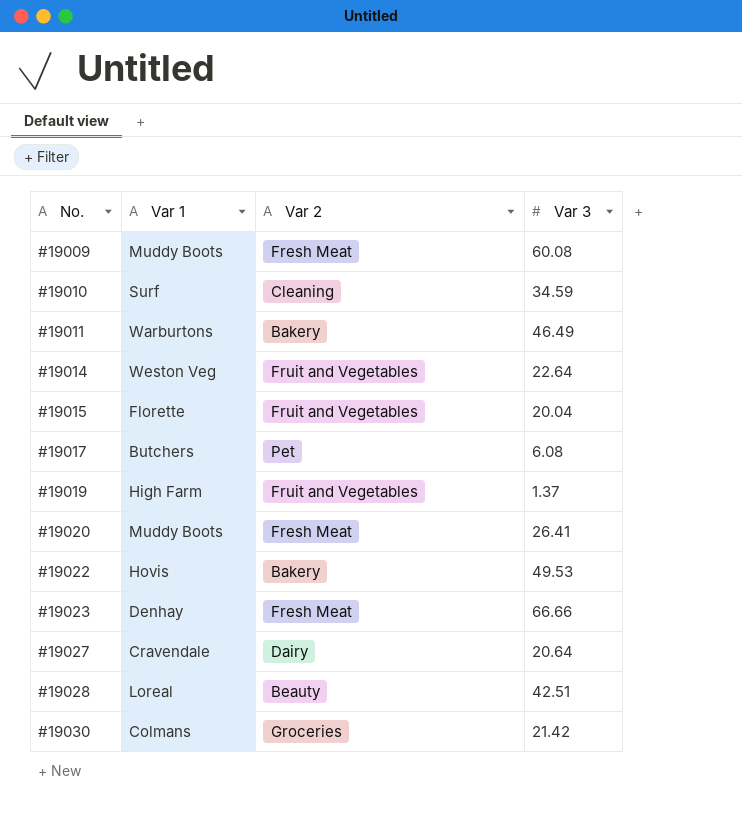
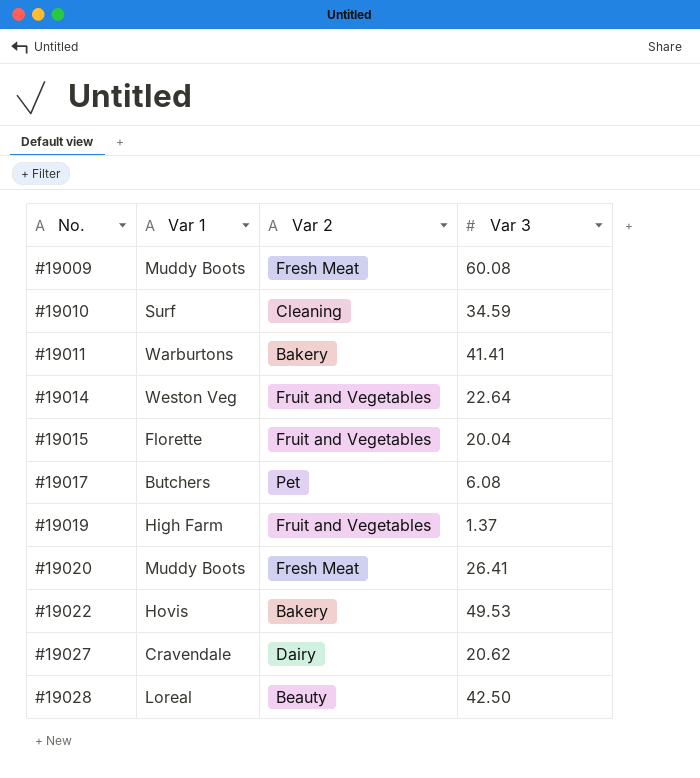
row #19023: Denhay | Fresh Meat | 66.66 -> none
row #19030: Colmans | Groceries | 21.42 -> none
#19011 | Var 3: 46.49 -> 41.41
#19027 | Var 3: 20.64 -> 20.62
#19028 | Var 3: 42.51 -> 42.50

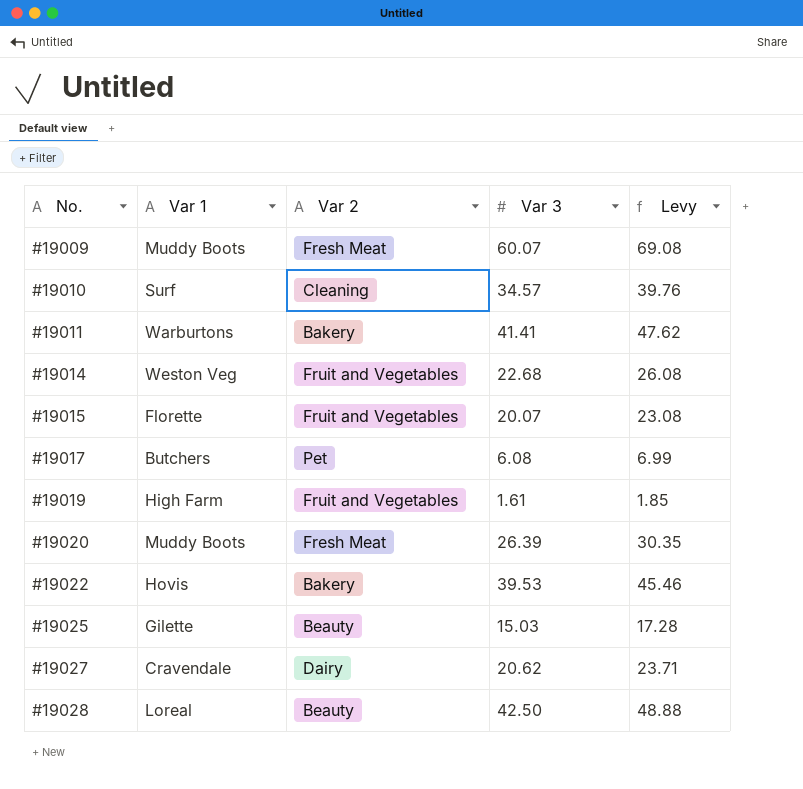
column Levy | formula: none -> [Var 3] * 1.15
#19009 | Var 3: 60.08 -> 60.07
#19010 | Var 3: 34.59 -> 34.57
#19014 | Var 3: 22.64 -> 22.68
#19015 | Var 3: 20.04 -> 20.07
#19019 | Var 3: 1.37 -> 1.61
#19020 | Var 3: 26.41 -> 26.39
#19022 | Var 3: 49.53 -> 39.53
row #19025: none -> Gilette | Beauty | 15.03 | 17.28

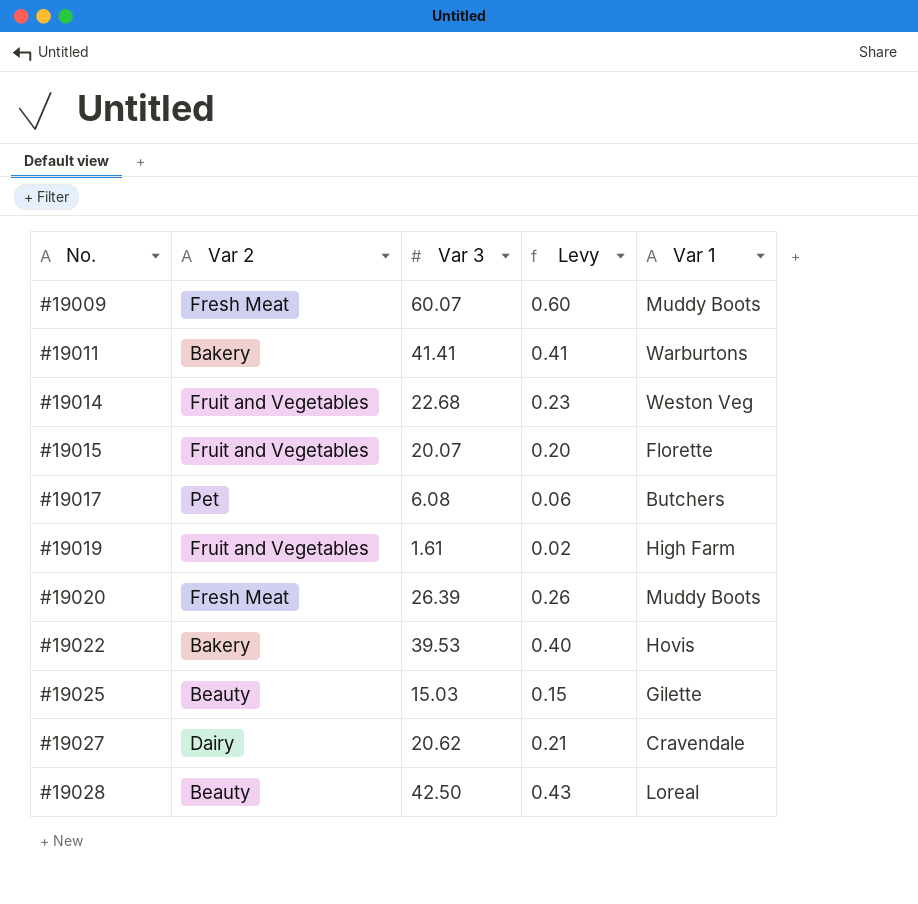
column Levy | formula: [Var 3] * 1.15 -> [Var 3] * 0.01
column Var 1 | position: 2 -> 5
row #19010: Surf | Cleaning | 34.57 | 39.76 -> none

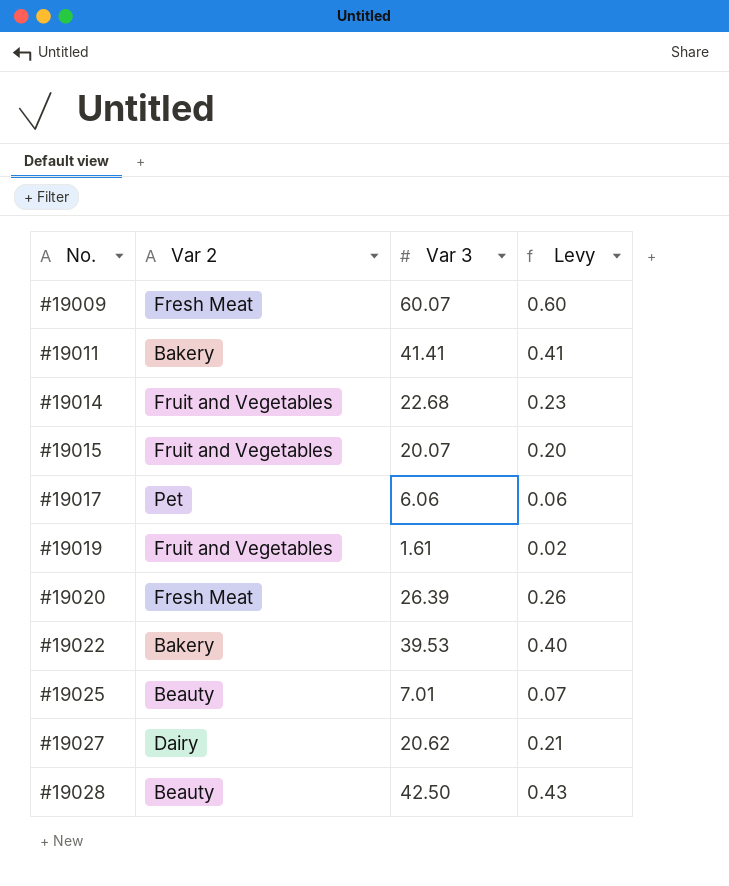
column Var 1 | position: 5 -> none
#19017 | Var 3: 6.08 -> 6.06
#19025 | Var 3: 15.03 -> 7.01
#19025 | Levy: 0.15 -> 0.07

